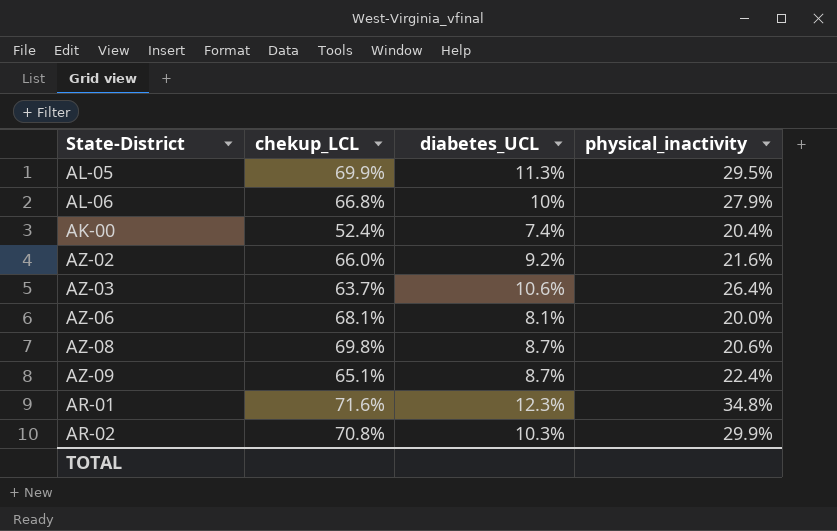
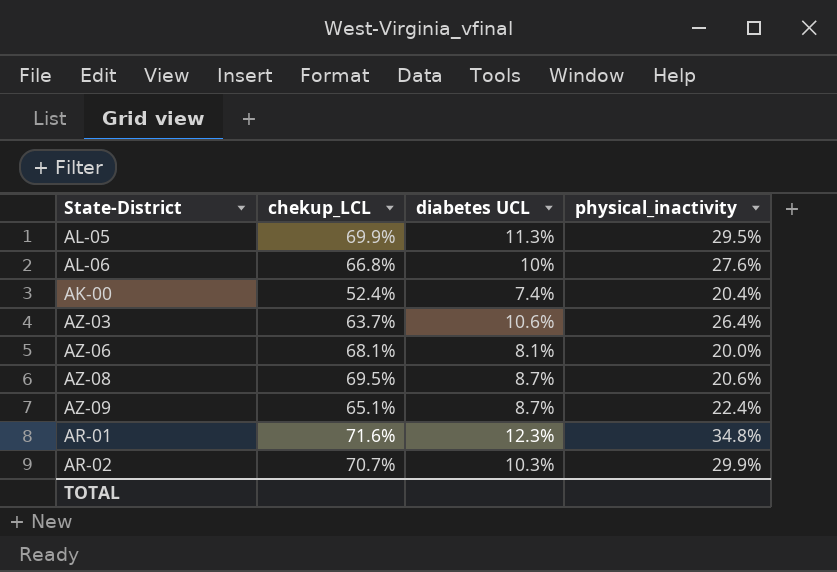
column name: diabetes_UCL -> diabetes UCL
row AZ-02: 66.0% | 9.2% | 21.6% -> none
AL-06 | physical_inactivity: 27.9% -> 27.6%
AZ-08 | chekup_LCL: 69.8% -> 69.5%
AR-02 | chekup_LCL: 70.8% -> 70.7%

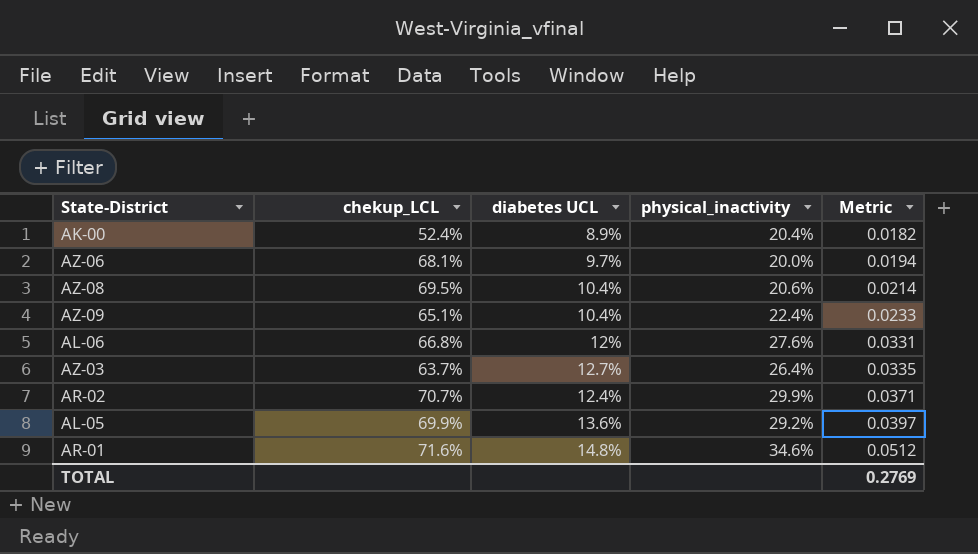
row order: none -> Metric ascending
column Metric | formula: none -> [diabetes UCL] * [physical_inactivity]
AK-00 | diabetes UCL: 7.4% -> 8.9%
AZ-06 | diabetes UCL: 8.1% -> 9.7%
AZ-08 | diabetes UCL: 8.7% -> 10.4%
AZ-09 | diabetes UCL: 8.7% -> 10.4%
AL-06 | diabetes UCL: 10% -> 12%
AZ-03 | diabetes UCL: 10.6% -> 12.7%
AR-02 | diabetes UCL: 10.3% -> 12.4%
AL-05 | diabetes UCL: 11.3% -> 13.6%
AL-05 | physical_inactivity: 29.5% -> 29.2%
AR-01 | diabetes UCL: 12.3% -> 14.8%
AR-01 | physical_inactivity: 34.8% -> 34.6%

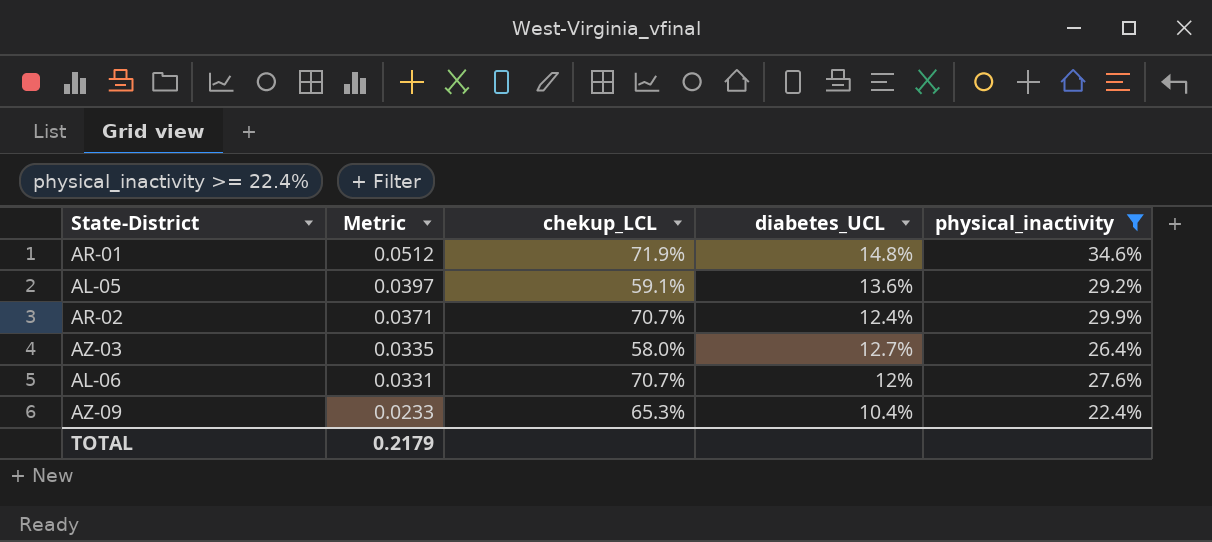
filter: none -> physical_inactivity >= 22.4%
row order: Metric ascending -> Metric descending
column Metric | position: 5 -> 2
column name: diabetes UCL -> diabetes_UCL
AR-01 | chekup_LCL: 71.6% -> 71.9%
AL-05 | chekup_LCL: 69.9% -> 59.1%
AZ-03 | chekup_LCL: 63.7% -> 58.0%
AL-06 | chekup_LCL: 66.8% -> 70.7%
AZ-09 | chekup_LCL: 65.1% -> 65.3%
TOTAL | Metric: 0.2769 -> 0.2179

